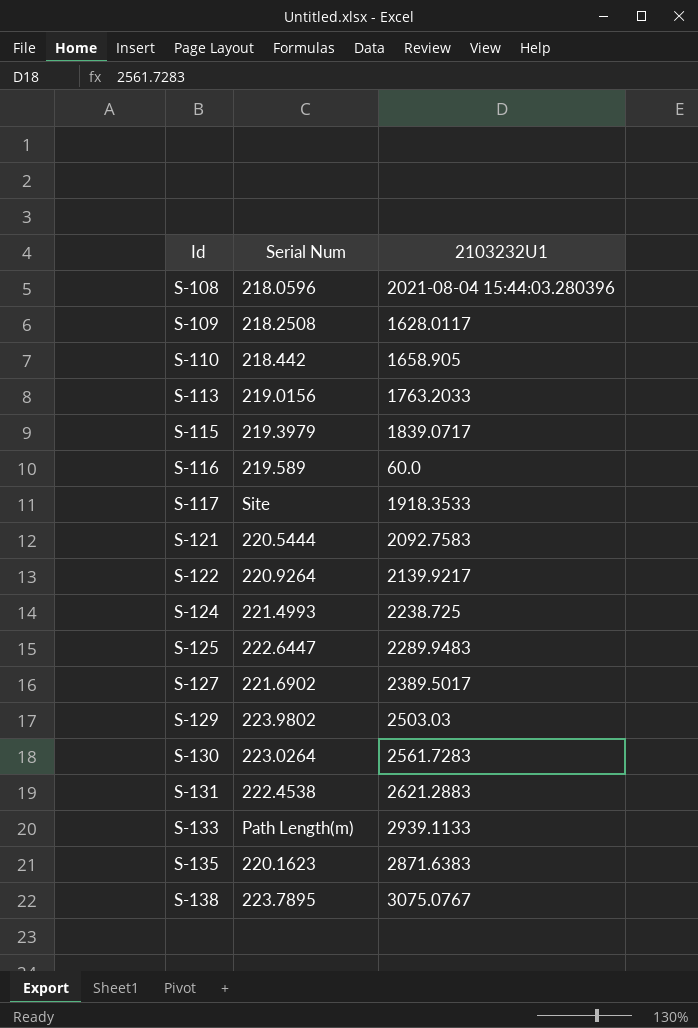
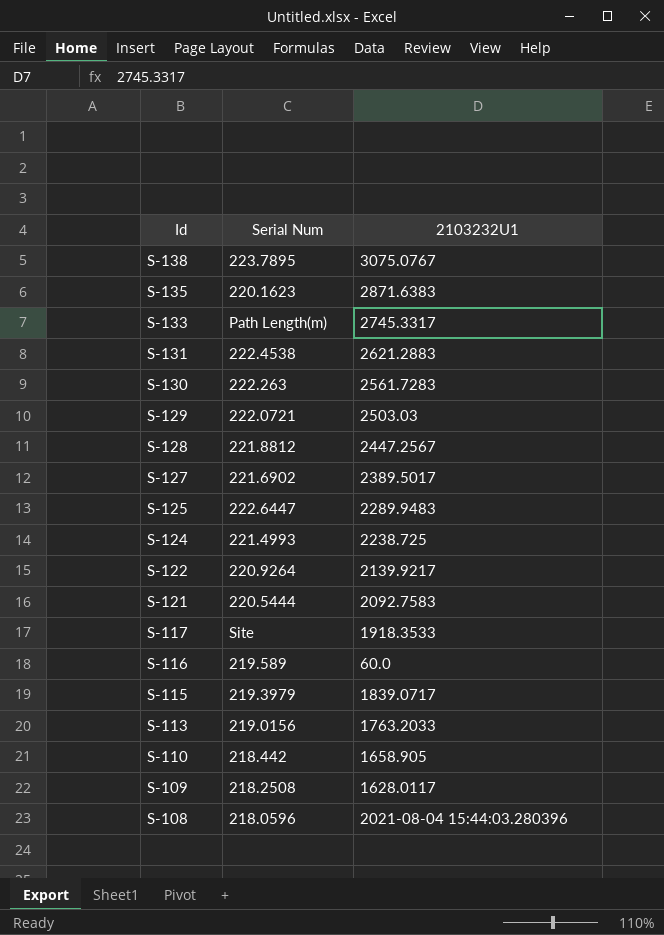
row order: Id ascending -> Id descending
S-133 | 2103232U1: 2939.1133 -> 2745.3317
S-130 | Serial Num: 223.0264 -> 222.263
S-129 | Serial Num: 223.9802 -> 222.0721
row S-128: none -> 221.8812 | 2447.2567

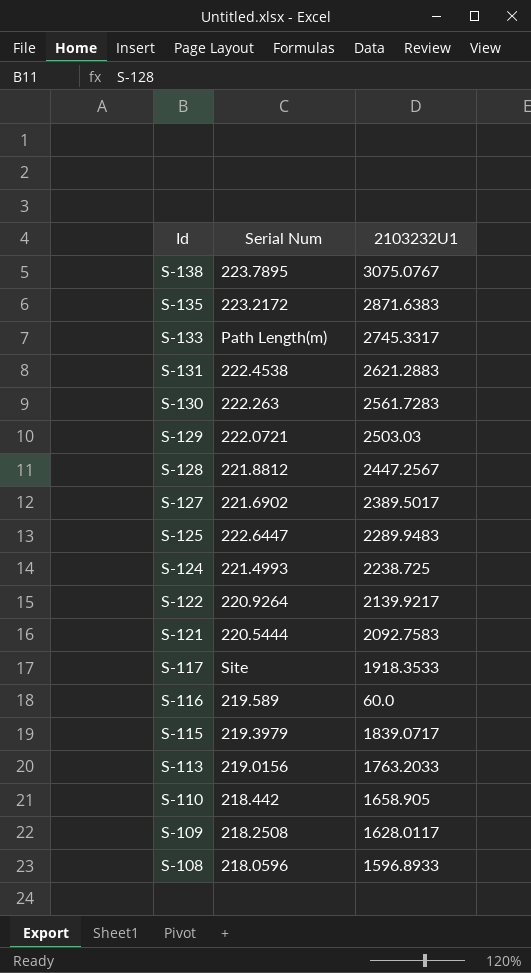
S-135 | Serial Num: 220.1623 -> 223.2172
S-108 | 2103232U1: 2021-08-04 15:44:03.280396 -> 1596.8933

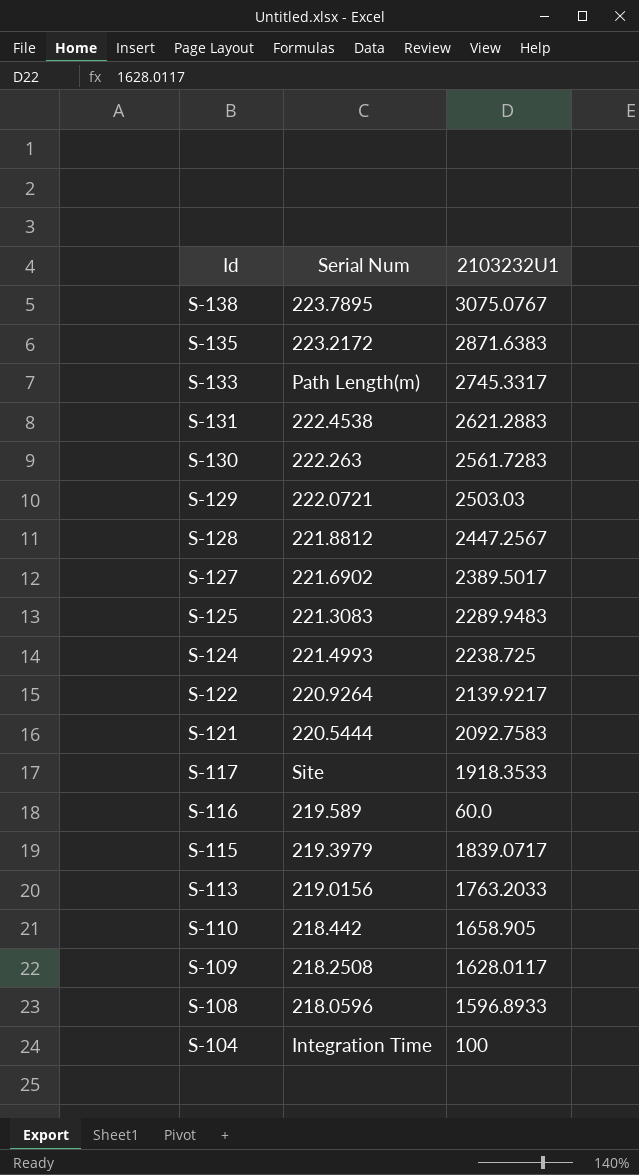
S-125 | Serial Num: 222.6447 -> 221.3083
row S-104: none -> Integration Time | 100

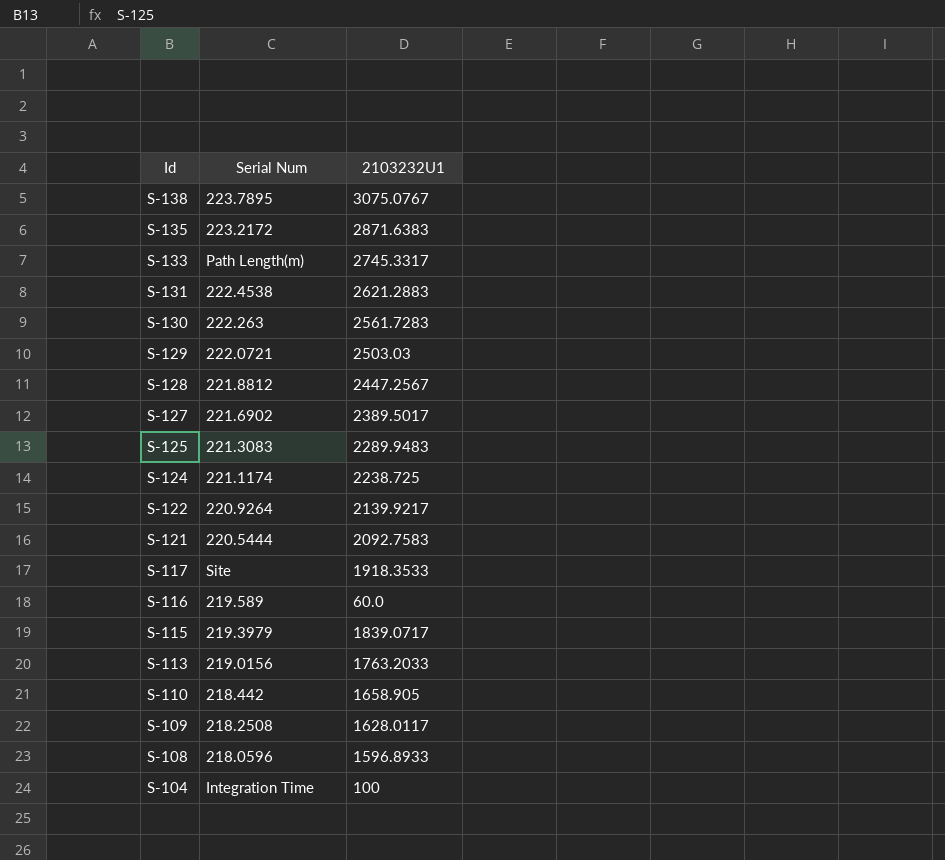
S-124 | Serial Num: 221.4993 -> 221.1174

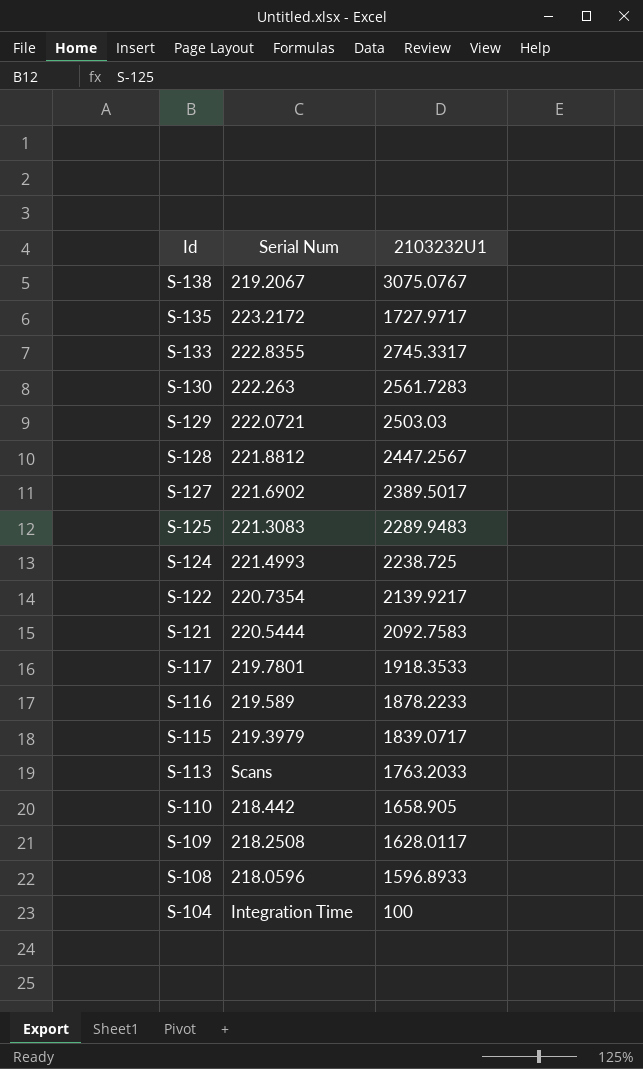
row S-131: 222.4538 | 2621.2883 -> none
S-138 | Serial Num: 223.7895 -> 219.2067
S-135 | 2103232U1: 2871.6383 -> 1727.9717
S-133 | Serial Num: Path Length(m) -> 222.8355
S-124 | Serial Num: 221.1174 -> 221.4993
S-122 | Serial Num: 220.9264 -> 220.7354
S-117 | Serial Num: Site -> 219.7801
S-116 | 2103232U1: 60.0 -> 1878.2233
S-113 | Serial Num: 219.0156 -> Scans

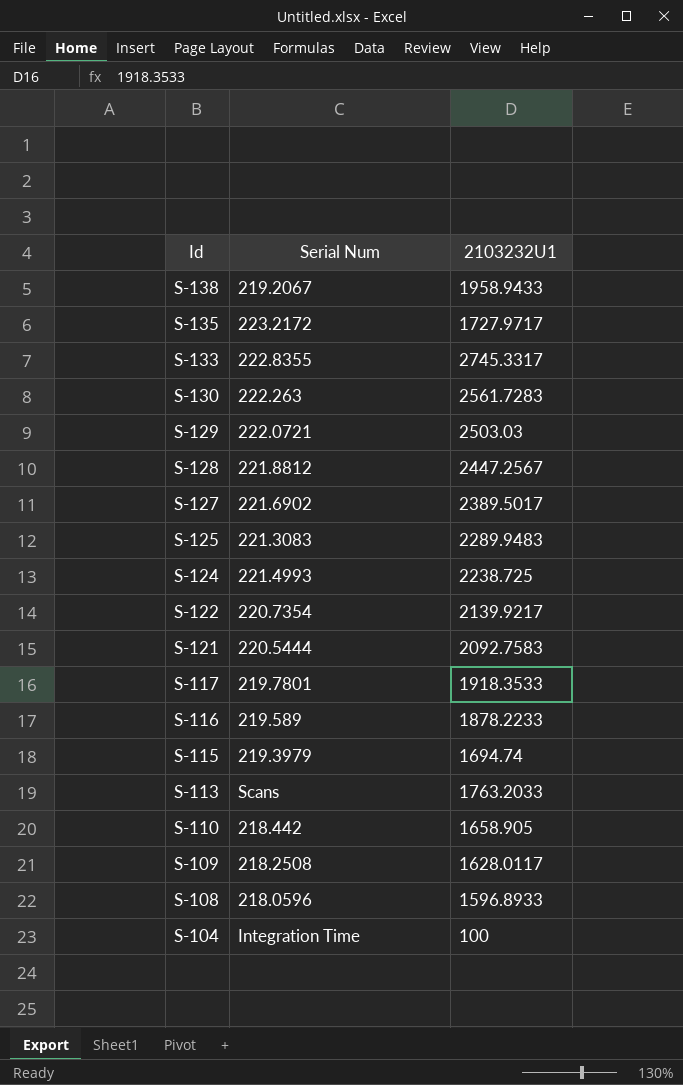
S-138 | 2103232U1: 3075.0767 -> 1958.9433
S-115 | 2103232U1: 1839.0717 -> 1694.74

